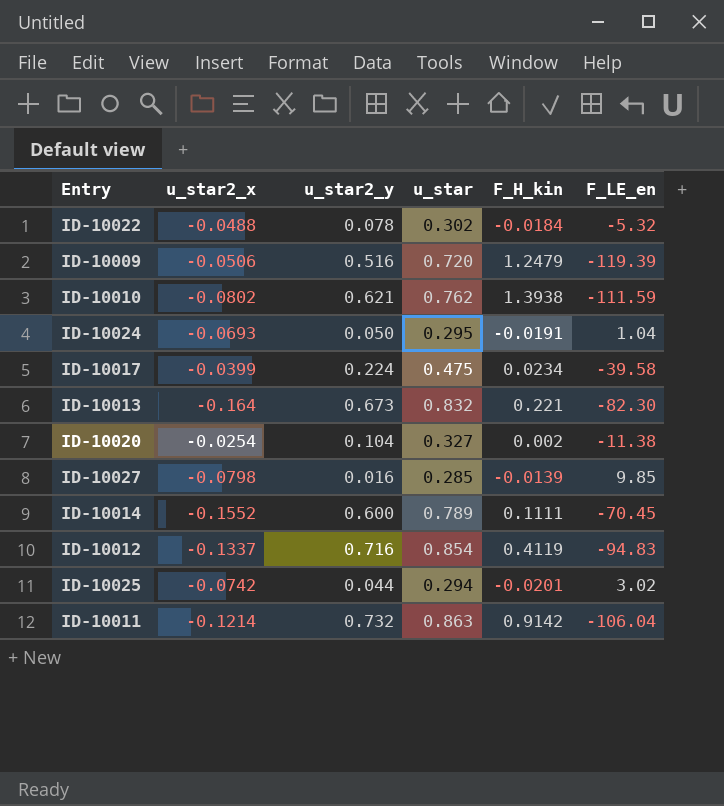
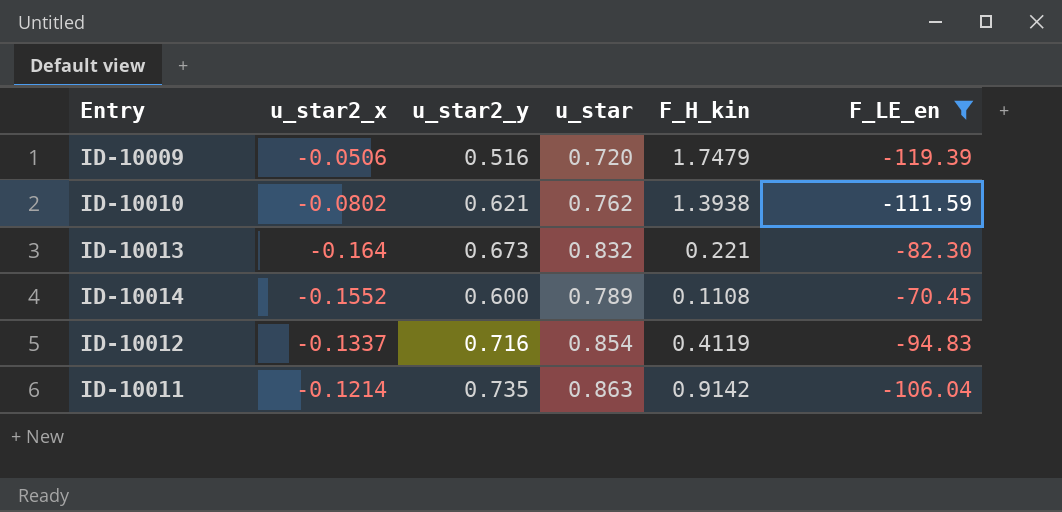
filter: none -> F_LE_en <= -70.45
ID-10009 | F_H_kin: 1.2479 -> 1.7479
ID-10014 | F_H_kin: 0.1111 -> 0.1108
ID-10011 | u_star2_y: 0.732 -> 0.735

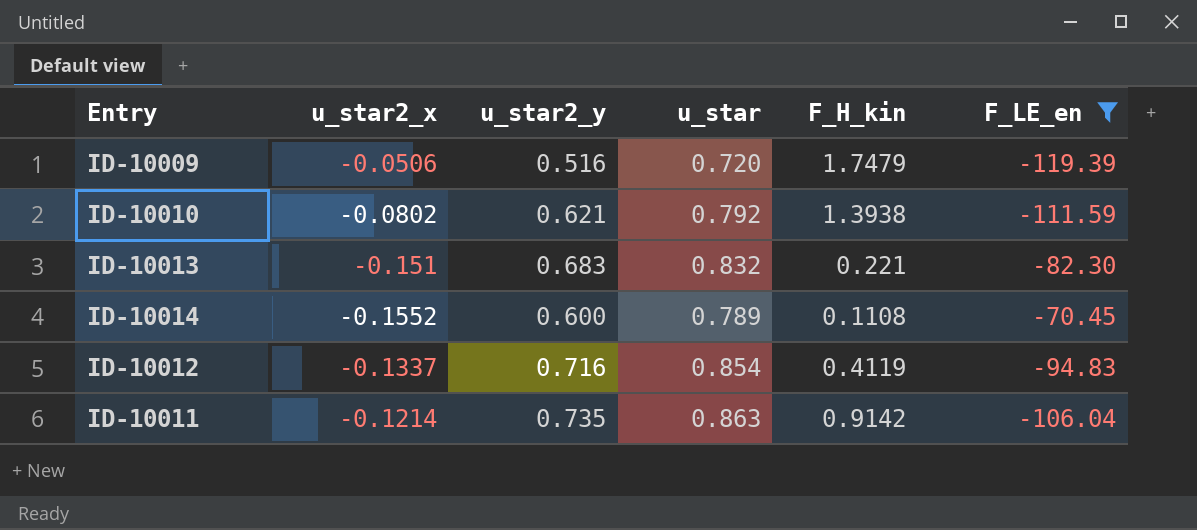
ID-10010 | u_star: 0.762 -> 0.792
ID-10013 | u_star2_x: -0.164 -> -0.151
ID-10013 | u_star2_y: 0.673 -> 0.683

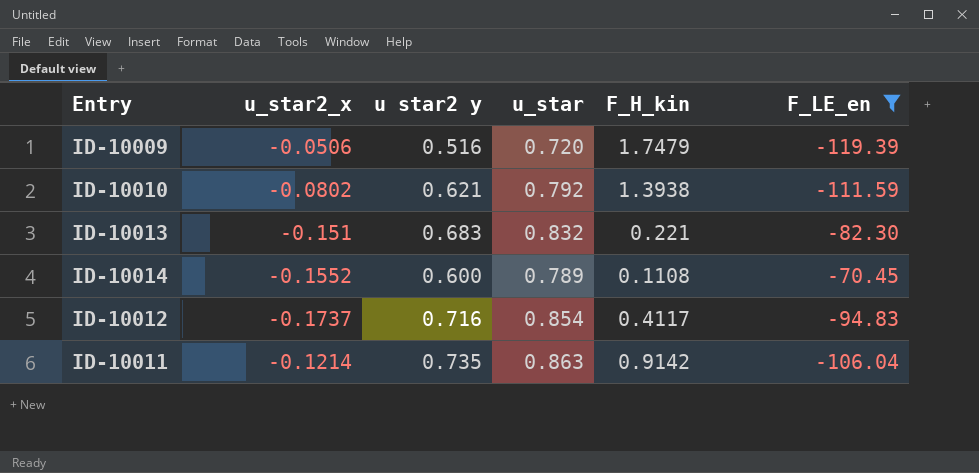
column name: u_star2_y -> u star2 y
ID-10012 | u_star2_x: -0.1337 -> -0.1737
ID-10012 | F_H_kin: 0.4119 -> 0.4117

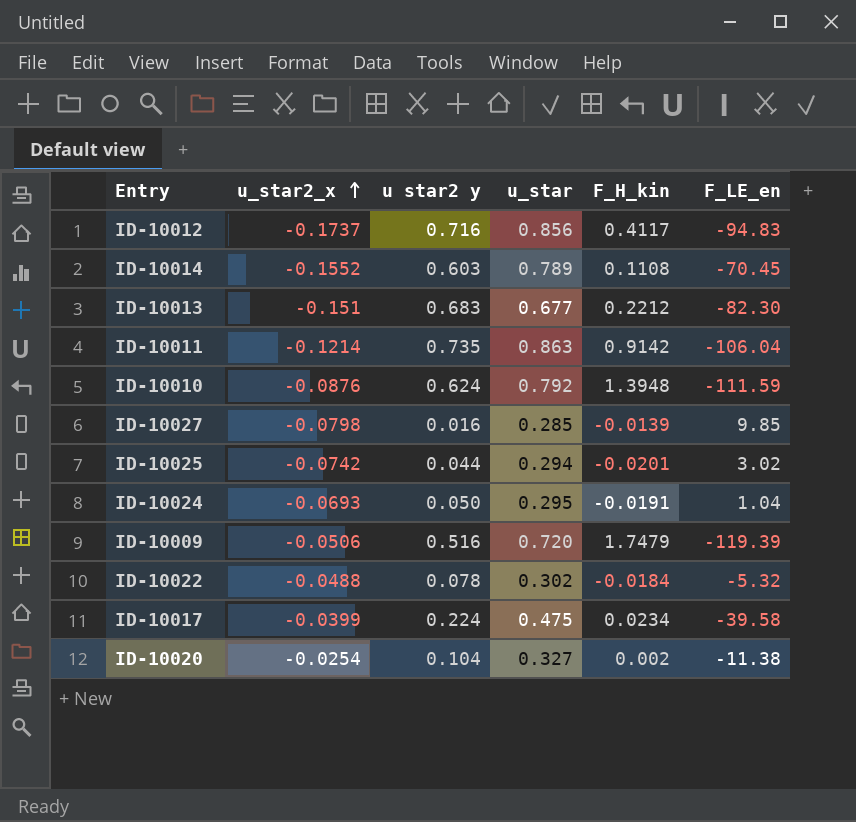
filter: F_LE_en <= -70.45 -> none
row order: none -> u_star2_x ascending
ID-10012 | u_star: 0.854 -> 0.856
ID-10014 | u star2 y: 0.600 -> 0.603
ID-10013 | u_star: 0.832 -> 0.677
ID-10013 | F_H_kin: 0.221 -> 0.2212
ID-10010 | u_star2_x: -0.0802 -> -0.0876
ID-10010 | u star2 y: 0.621 -> 0.624
ID-10010 | F_H_kin: 1.3938 -> 1.3948

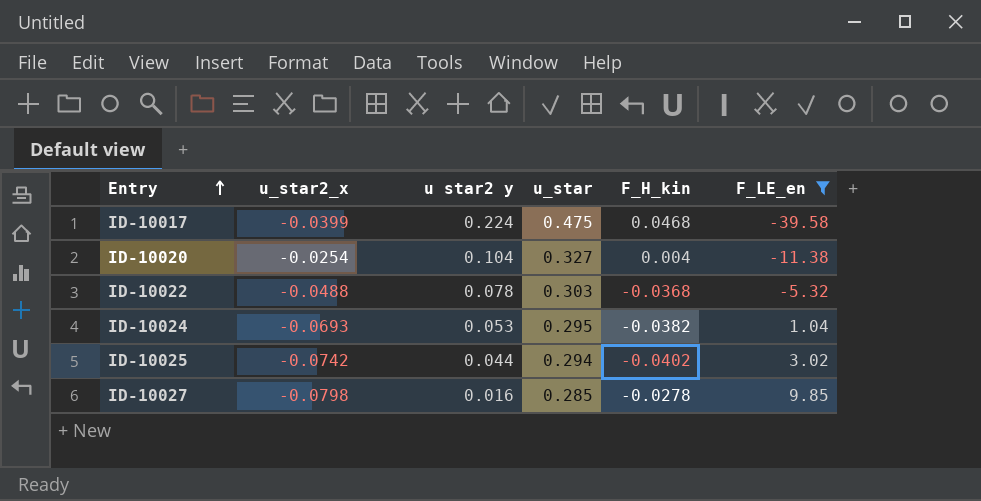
filter: none -> F_LE_en >= -39.58
row order: u_star2_x ascending -> Entry ascending
ID-10017 | F_H_kin: 0.0234 -> 0.0468
ID-10020 | F_H_kin: 0.002 -> 0.004
ID-10022 | u_star: 0.302 -> 0.303
ID-10022 | F_H_kin: -0.0184 -> -0.0368
ID-10024 | u star2 y: 0.050 -> 0.053
ID-10024 | F_H_kin: -0.0191 -> -0.0382
ID-10025 | F_H_kin: -0.0201 -> -0.0402
ID-10027 | F_H_kin: -0.0139 -> -0.0278

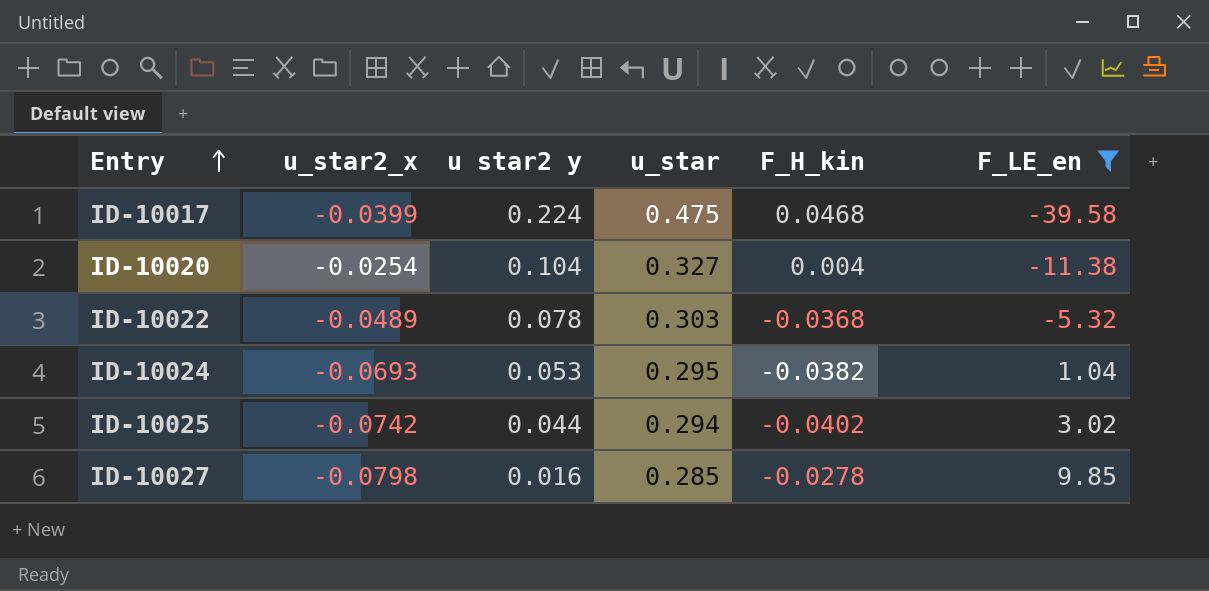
ID-10022 | u_star2_x: -0.0488 -> -0.0489

